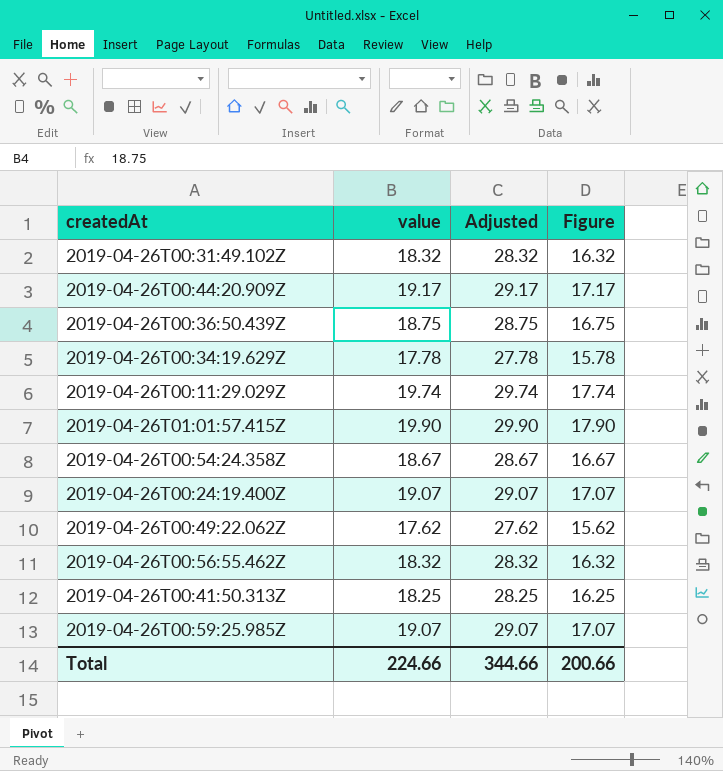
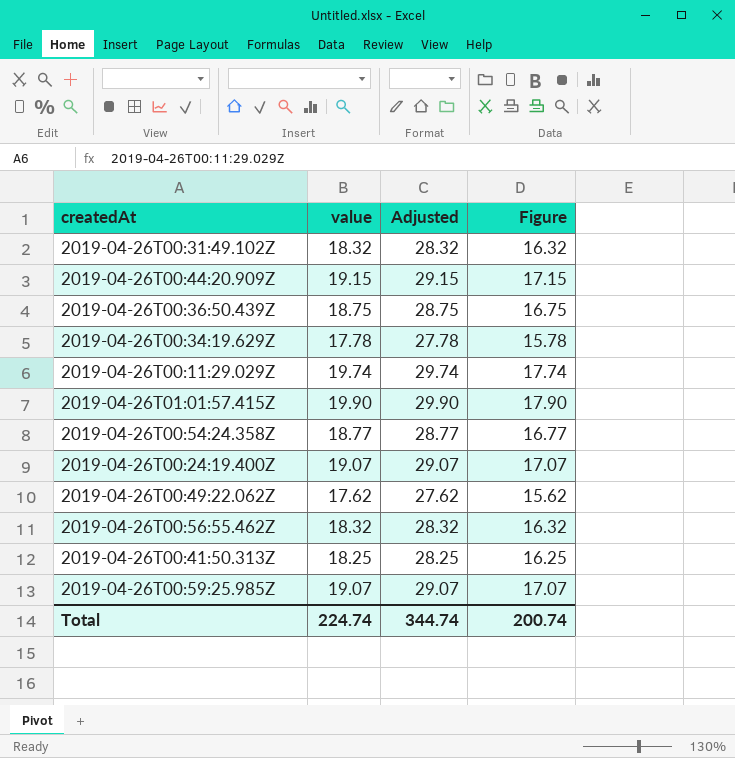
2019-04-26T00:44:20.909Z | value: 19.17 -> 19.15
2019-04-26T00:44:20.909Z | Adjusted: 29.17 -> 29.15
2019-04-26T00:44:20.909Z | Figure: 17.17 -> 17.15
2019-04-26T00:54:24.358Z | value: 18.67 -> 18.77
2019-04-26T00:54:24.358Z | Adjusted: 28.67 -> 28.77
2019-04-26T00:54:24.358Z | Figure: 16.67 -> 16.77
Total | value: 224.66 -> 224.74
Total | Adjusted: 344.66 -> 344.74
Total | Figure: 200.66 -> 200.74

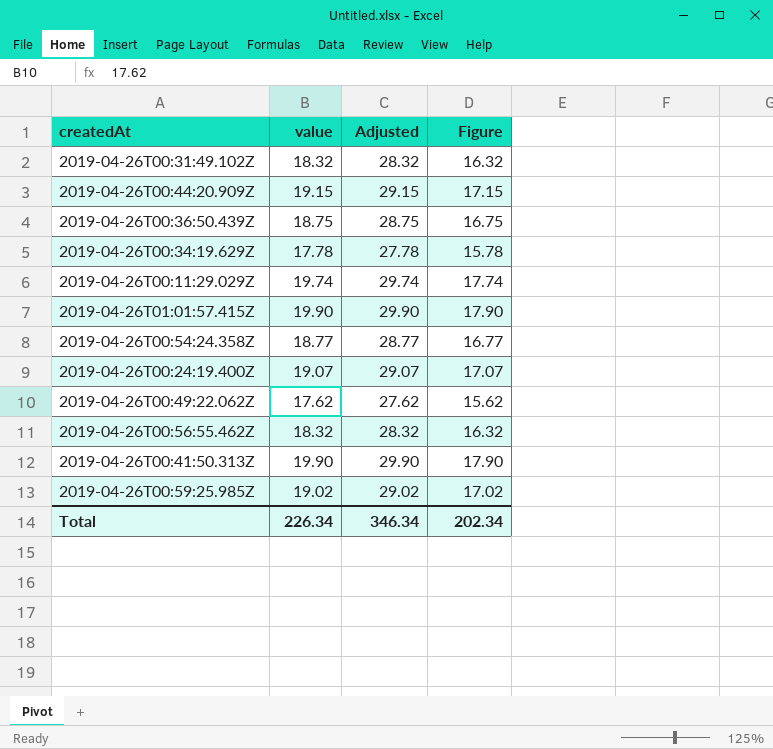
2019-04-26T00:41:50.313Z | value: 18.25 -> 19.90
2019-04-26T00:41:50.313Z | Adjusted: 28.25 -> 29.90
2019-04-26T00:41:50.313Z | Figure: 16.25 -> 17.90
2019-04-26T00:59:25.985Z | value: 19.07 -> 19.02
2019-04-26T00:59:25.985Z | Adjusted: 29.07 -> 29.02
2019-04-26T00:59:25.985Z | Figure: 17.07 -> 17.02
Total | value: 224.74 -> 226.34
Total | Adjusted: 344.74 -> 346.34
Total | Figure: 200.74 -> 202.34

